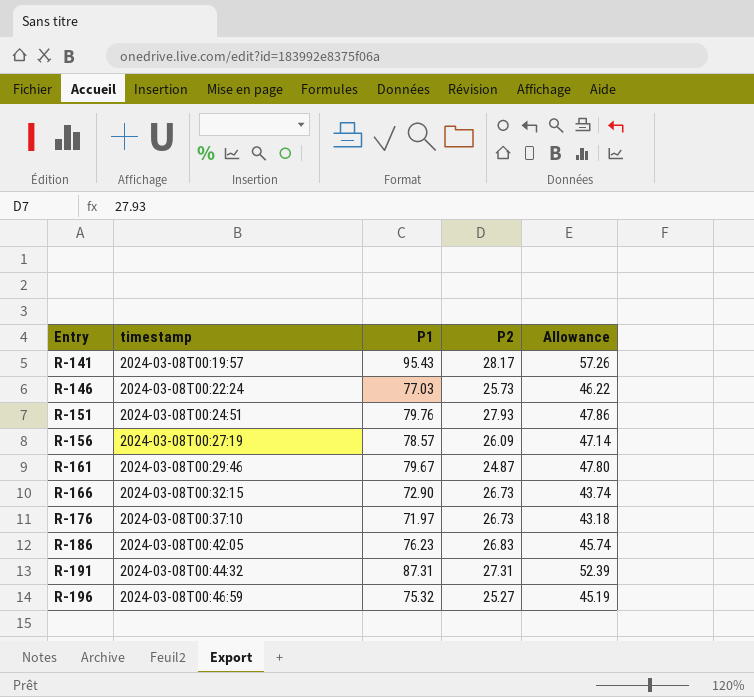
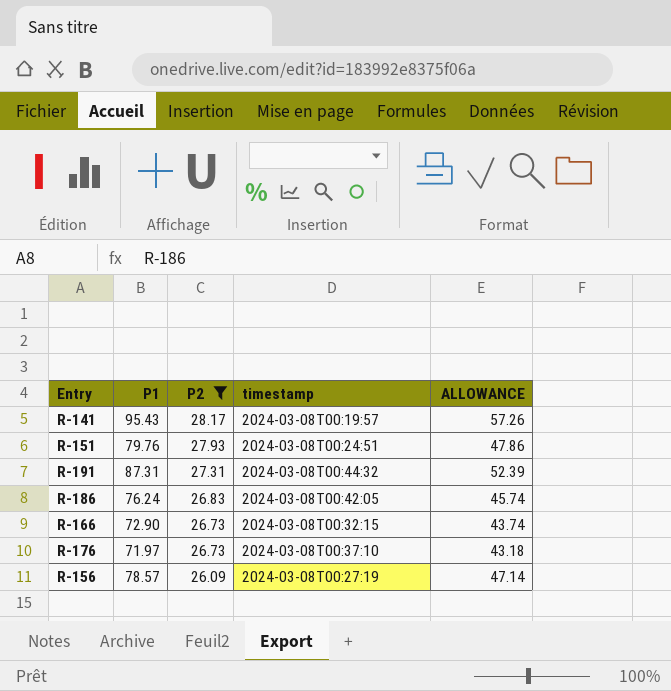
filter: none -> P2 >= 26.09
row order: Entry ascending -> P2 descending
column timestamp | position: 2 -> 4
column name: Allowance -> ALLOWANCE
R-186 | P1: 76.23 -> 76.24

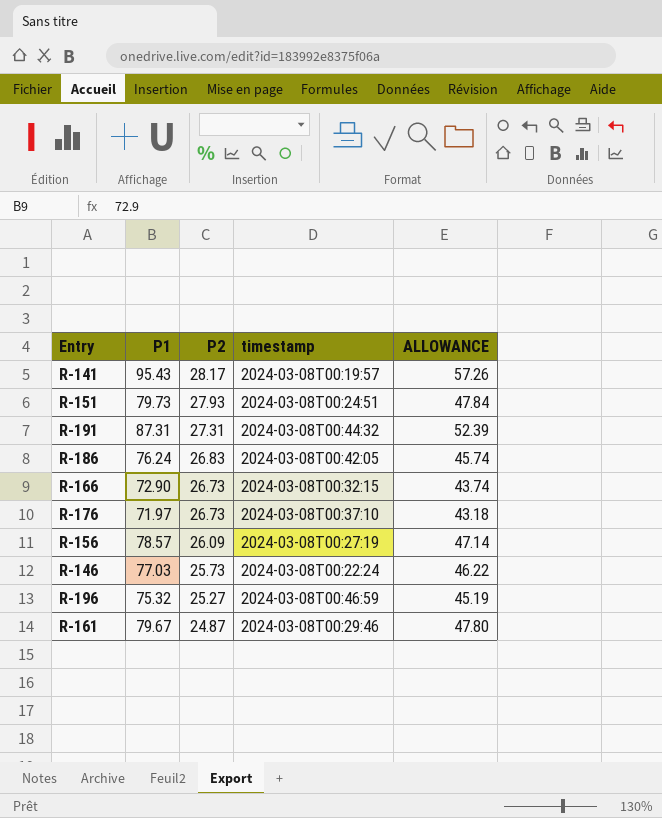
filter: P2 >= 26.09 -> none
R-151 | P1: 79.76 -> 79.73
R-151 | ALLOWANCE: 47.86 -> 47.84

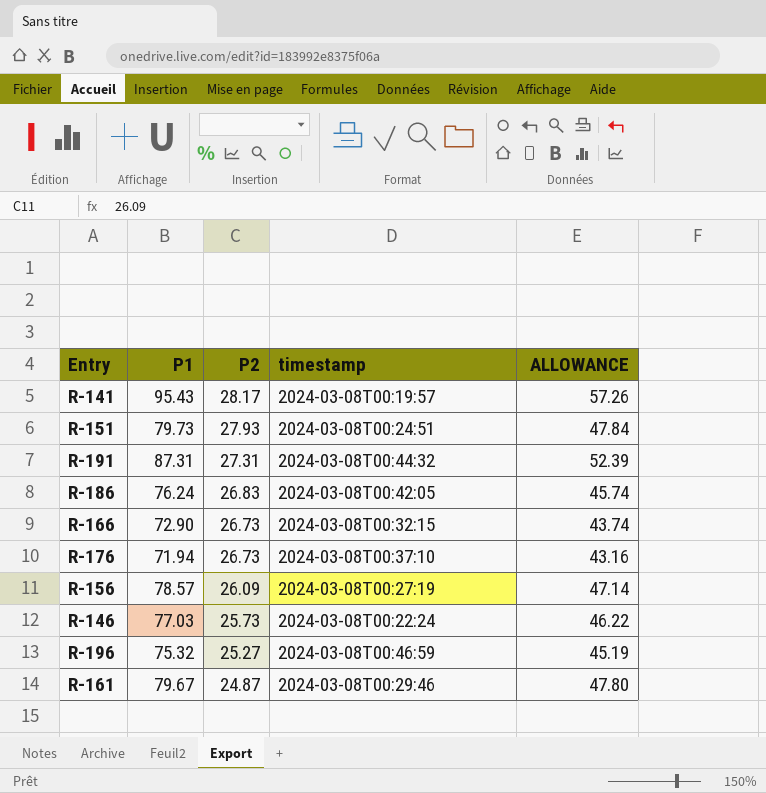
R-176 | P1: 71.97 -> 71.94
R-176 | ALLOWANCE: 43.18 -> 43.16

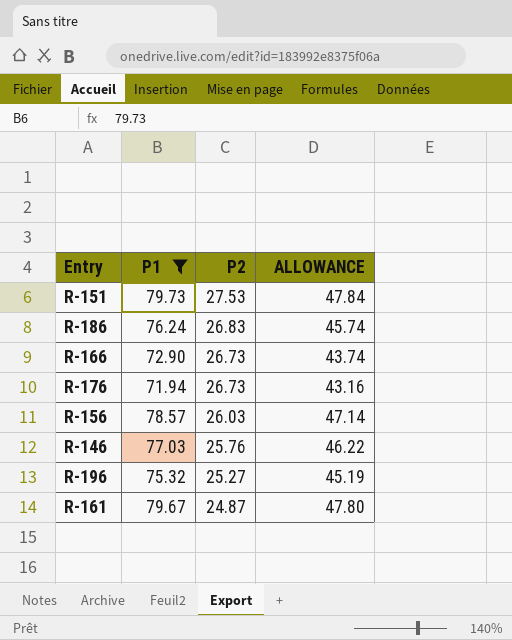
filter: none -> P1 <= 79.73
column timestamp | position: 4 -> none
R-151 | P2: 27.93 -> 27.53
R-156 | P2: 26.09 -> 26.03
R-146 | P2: 25.73 -> 25.76

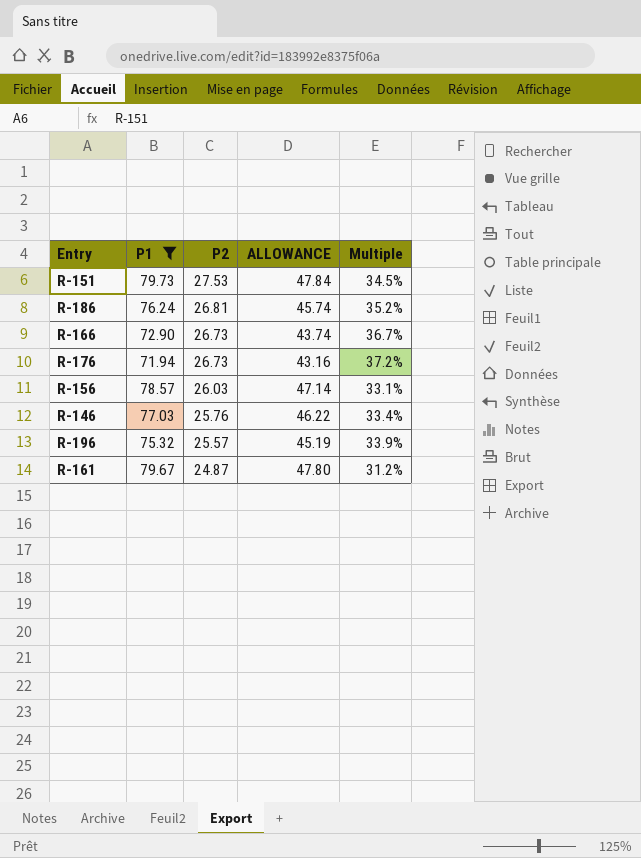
column Multiple | formula: none -> [P2] / [P1]
R-186 | P2: 26.83 -> 26.81
R-196 | P2: 25.27 -> 25.57

